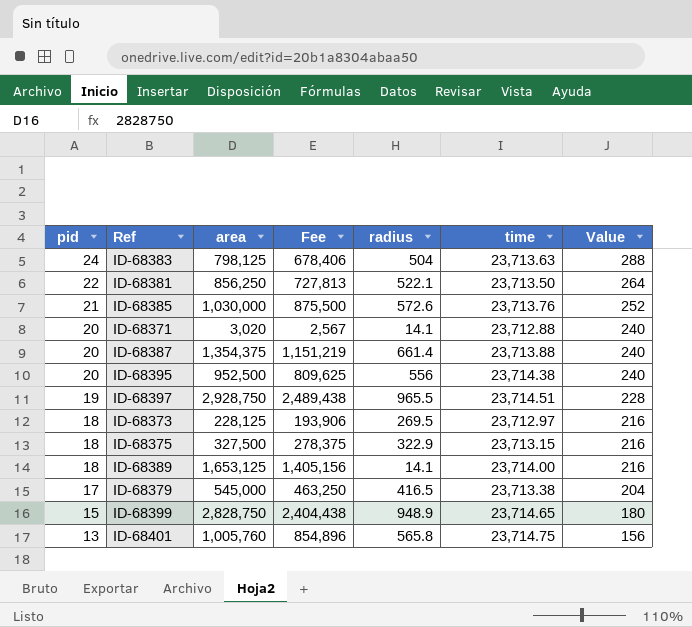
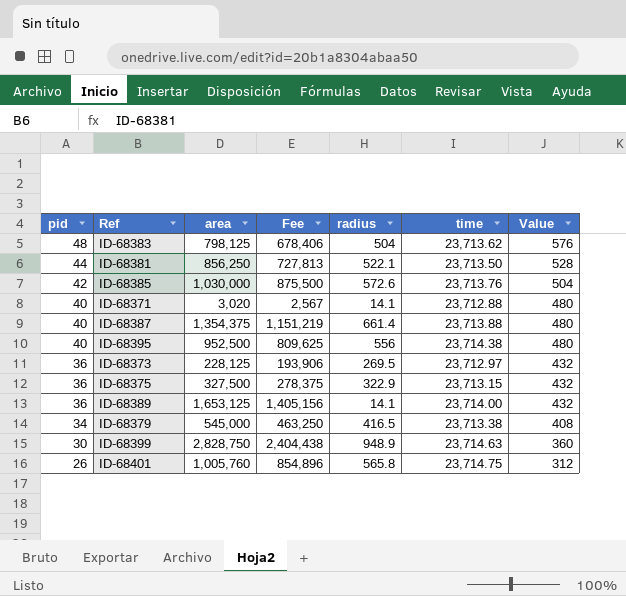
row ID-68397: 19 | 2,928,750 | 2,489,438 | 965.5 | 23,714.51 | 228 -> none
ID-68383 | pid: 24 -> 48
ID-68383 | time: 23,713.63 -> 23,713.62
ID-68383 | Value: 288 -> 576
ID-68381 | pid: 22 -> 44
ID-68381 | Value: 264 -> 528
ID-68385 | pid: 21 -> 42
ID-68385 | Value: 252 -> 504
ID-68371 | pid: 20 -> 40
ID-68371 | Value: 240 -> 480
ID-68387 | pid: 20 -> 40
ID-68387 | Value: 240 -> 480
ID-68395 | pid: 20 -> 40
ID-68395 | Value: 240 -> 480
ID-68373 | pid: 18 -> 36
ID-68373 | Value: 216 -> 432
ID-68375 | pid: 18 -> 36
ID-68375 | Value: 216 -> 432
ID-68389 | pid: 18 -> 36
ID-68389 | Value: 216 -> 432
ID-68379 | pid: 17 -> 34
ID-68379 | Value: 204 -> 408
ID-68399 | pid: 15 -> 30
ID-68399 | time: 23,714.65 -> 23,714.63
ID-68399 | Value: 180 -> 360
ID-68401 | pid: 13 -> 26
ID-68401 | Value: 156 -> 312

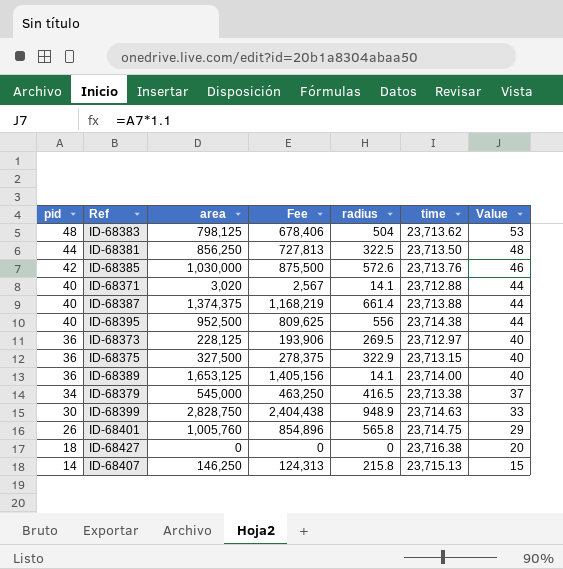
column Value | formula: [pid] * 12 -> [pid] * 1.1
ID-68381 | radius: 522.1 -> 322.5
ID-68387 | area: 1,354,375 -> 1,374,375
ID-68387 | Fee: 1,151,219 -> 1,168,219
row ID-68427: none -> 18 | 0 | 0 | 0 | 23,716.38 | 20
row ID-68407: none -> 14 | 146,250 | 124,313 | 215.8 | 23,715.13 | 15

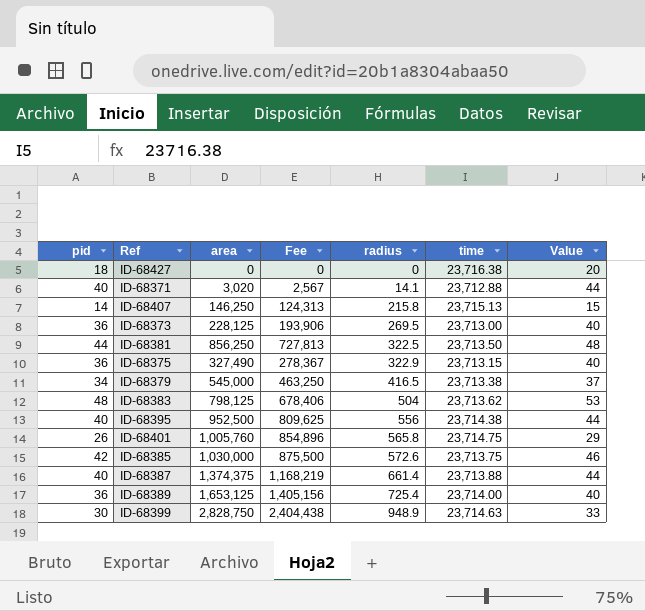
row order: pid descending -> radius ascending
ID-68373 | time: 23,712.97 -> 23,713.00
ID-68375 | area: 327,500 -> 327,490
ID-68375 | Fee: 278,375 -> 278,367
ID-68385 | time: 23,713.76 -> 23,713.75
ID-68389 | radius: 14.1 -> 725.4

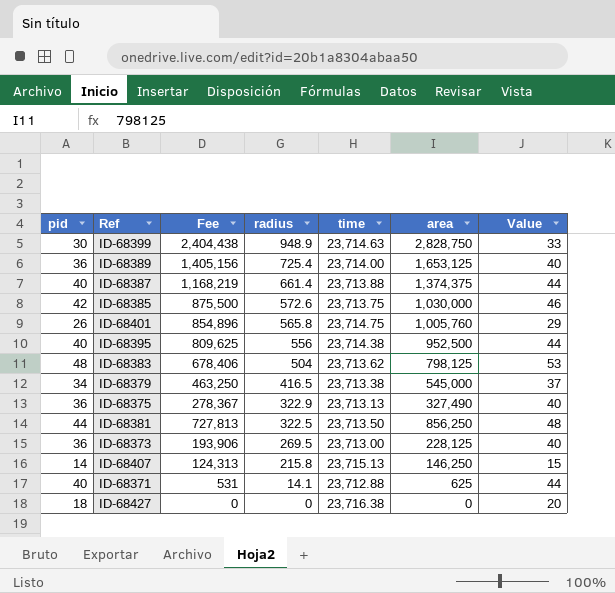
row order: radius ascending -> radius descending
column area | position: 3 -> 6
ID-68375 | time: 23,713.15 -> 23,713.13
ID-68371 | Fee: 2,567 -> 531
ID-68371 | area: 3,020 -> 625

